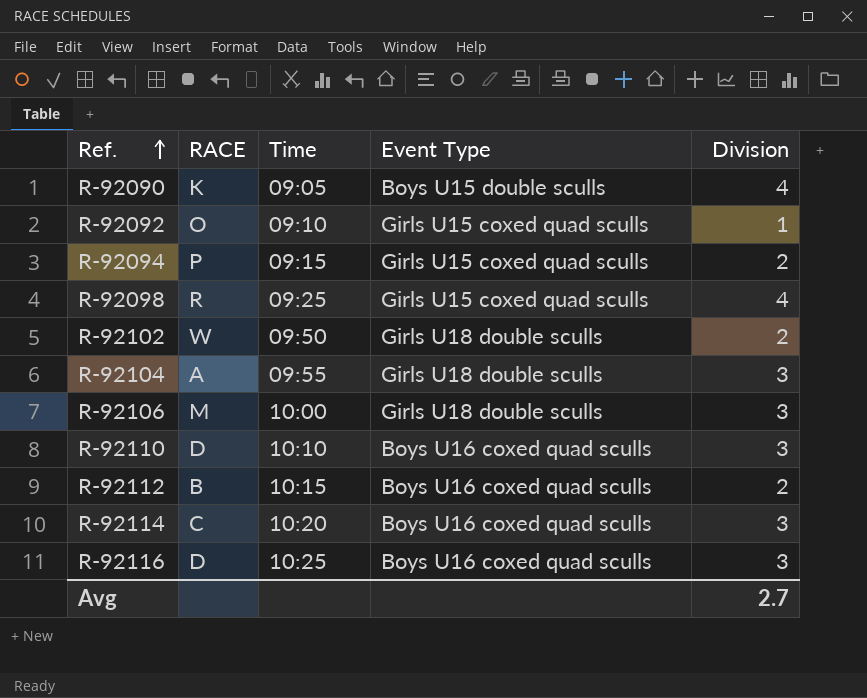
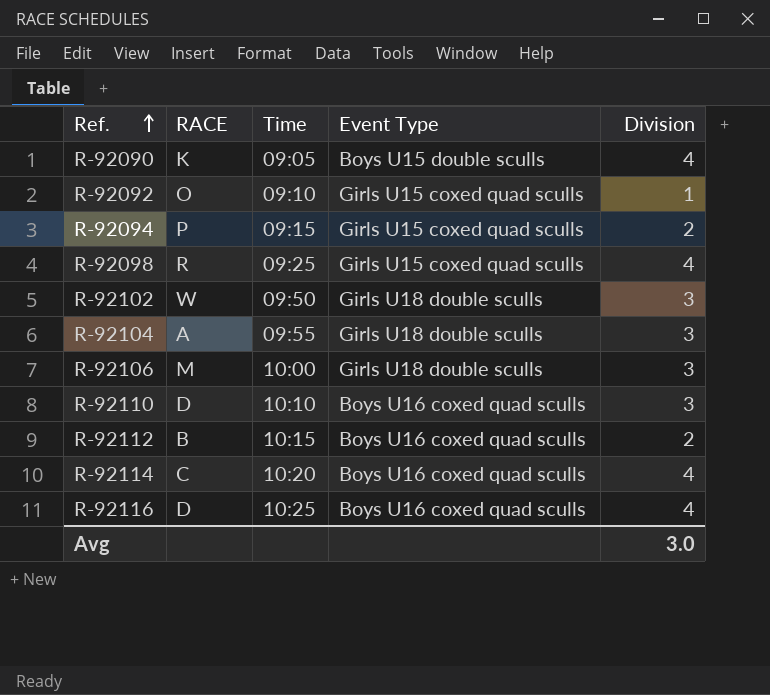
R-92102 | Division: 2 -> 3
R-92114 | Division: 3 -> 4
R-92116 | Division: 3 -> 4
Avg | Division: 2.7 -> 3.0

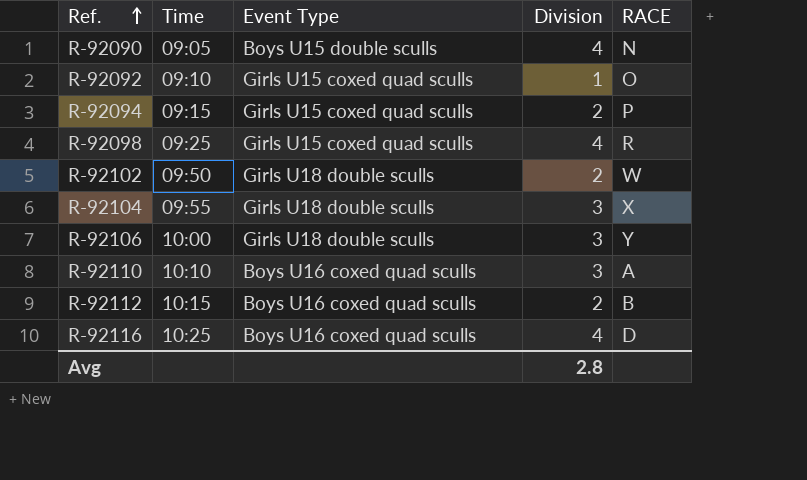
column RACE | position: 2 -> 5
row R-92114: C | 10:20 | Boys U16 coxed quad sculls | 4 -> none
R-92090 | RACE: K -> N
R-92102 | Division: 3 -> 2
R-92104 | RACE: A -> X
R-92106 | RACE: M -> Y
R-92110 | RACE: D -> A
Avg | Division: 3.0 -> 2.8

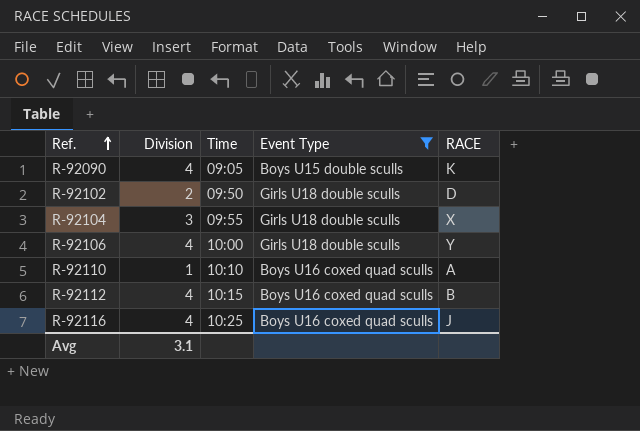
filter: none -> Event Type != Girls U15 coxed quad sculls
column Division | position: 4 -> 2
R-92090 | RACE: N -> K
R-92102 | RACE: W -> D
R-92106 | Division: 3 -> 4
R-92110 | Division: 3 -> 1
R-92112 | Division: 2 -> 4
R-92116 | RACE: D -> J
Avg | Division: 2.8 -> 3.1

